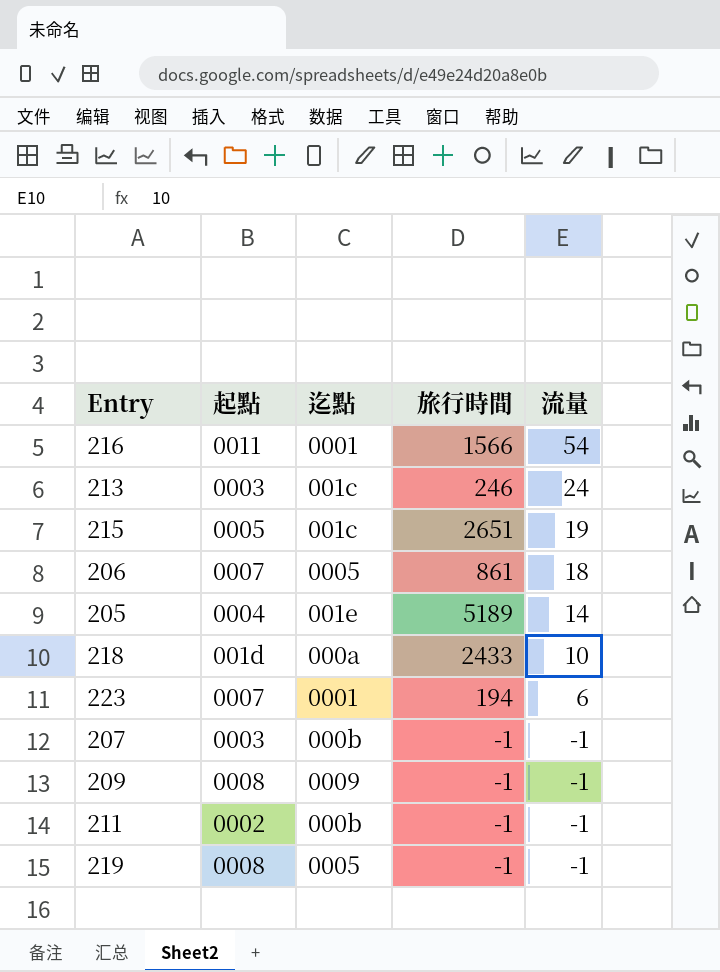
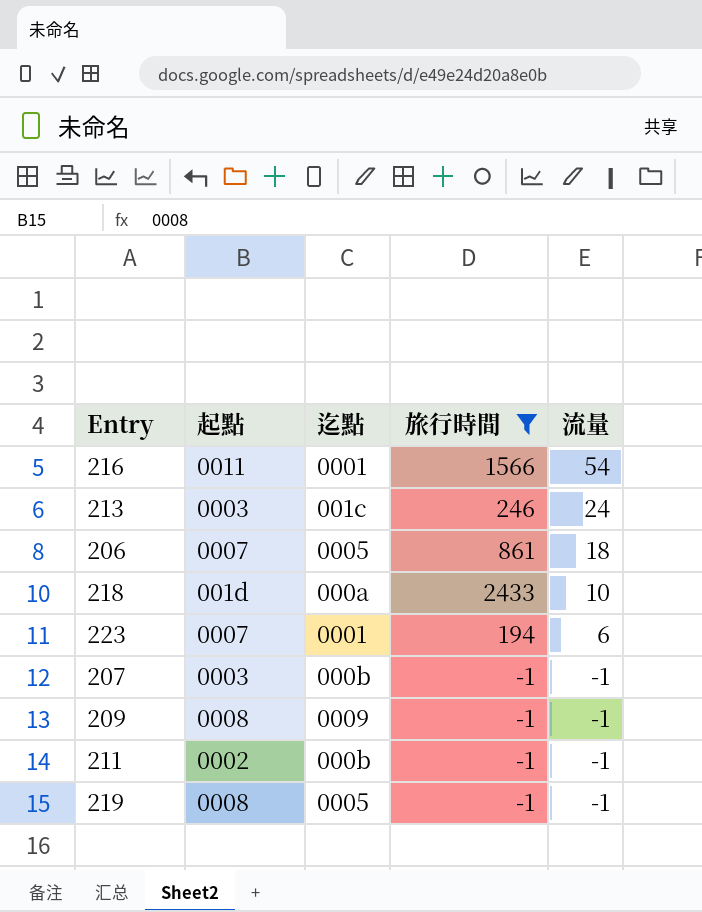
filter: none -> 旅行時間 <= 2433

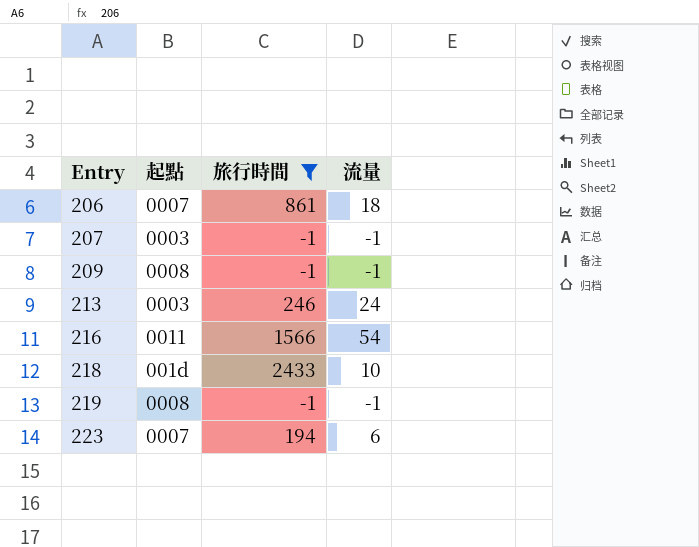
row order: 流量 descending -> Entry ascending
column 迄點 | position: 3 -> none
row 211: 0002 | 000b | -1 | -1 -> none

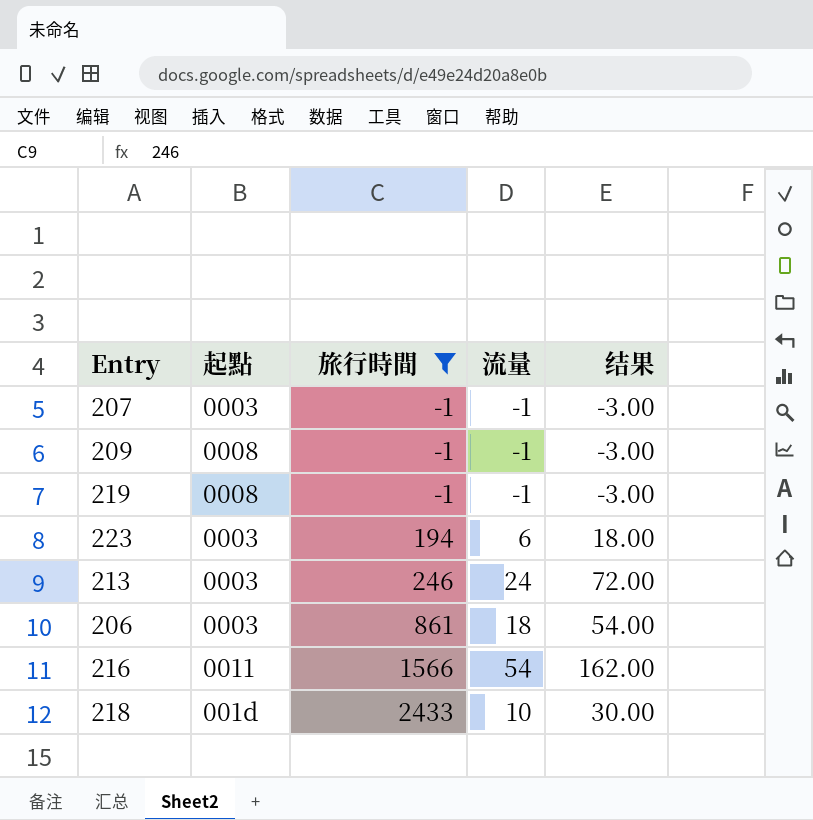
row order: Entry ascending -> 旅行時間 ascending
column 结果 | formula: none -> [流量] * 3
223 | 起點: 0007 -> 0003
206 | 起點: 0007 -> 0003

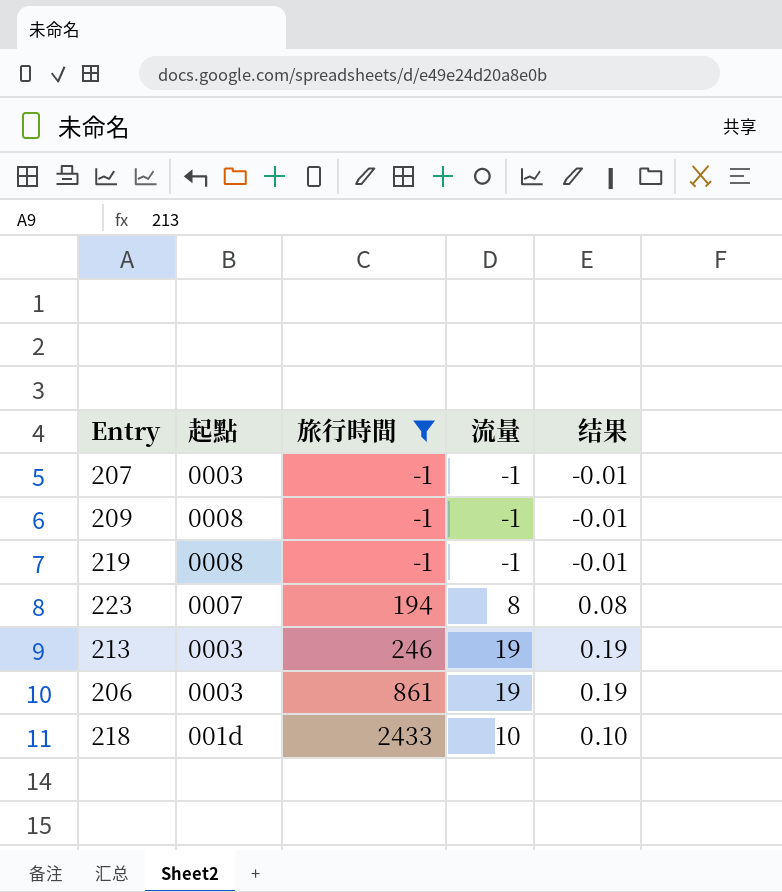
column 结果 | formula: [流量] * 3 -> [流量] * 0.01
row 216: 0011 | 1566 | 54 | 162.00 -> none
223 | 起點: 0003 -> 0007
223 | 流量: 6 -> 8
213 | 流量: 24 -> 19
206 | 流量: 18 -> 19

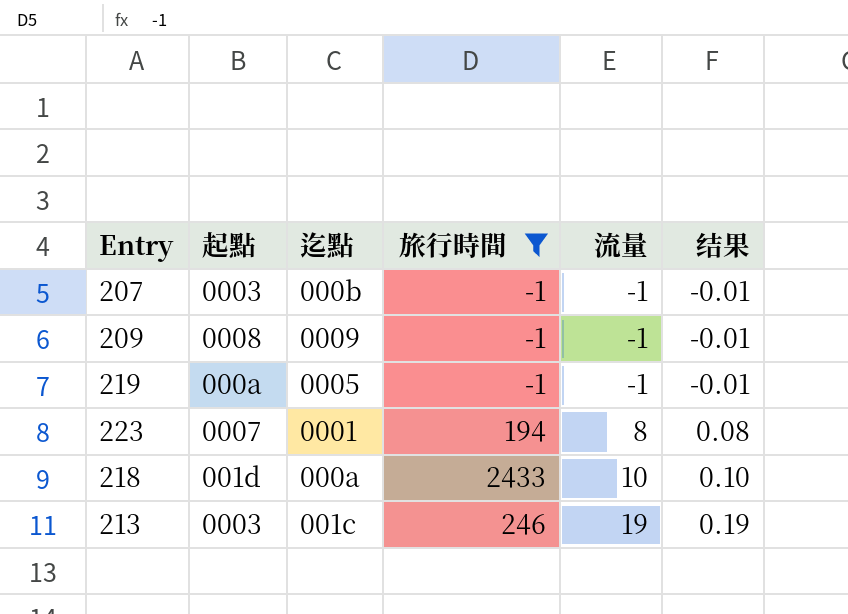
row order: 旅行時間 ascending -> 流量 ascending
column 迄點 | position: none -> 3
row 206: 0003 | 861 | 19 | 0.19 -> none
219 | 起點: 0008 -> 000a

